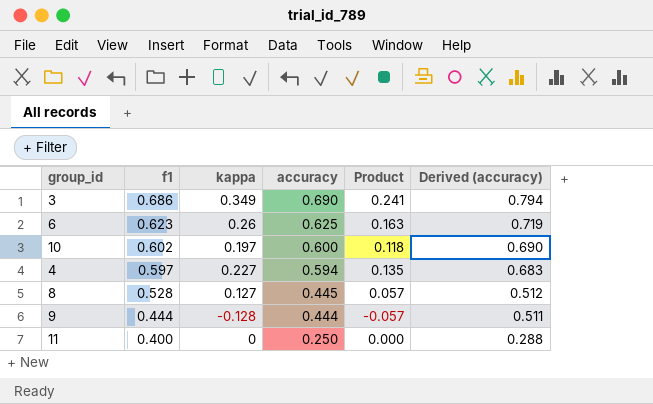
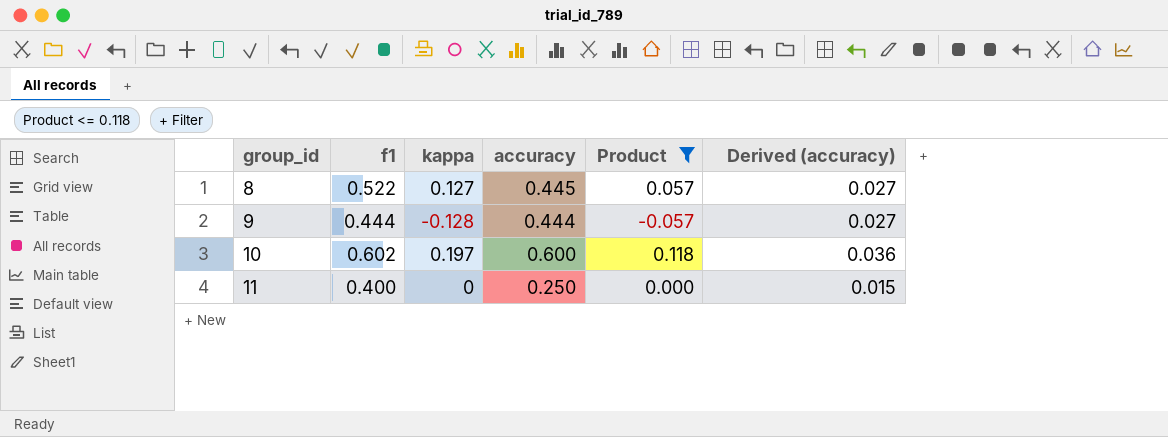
filter: none -> Product <= 0.118
row order: f1 descending -> group_id ascending
column Derived (accuracy) | formula: [accuracy] * 1.15 -> [accuracy] * 0.06
8 | f1: 0.528 -> 0.522

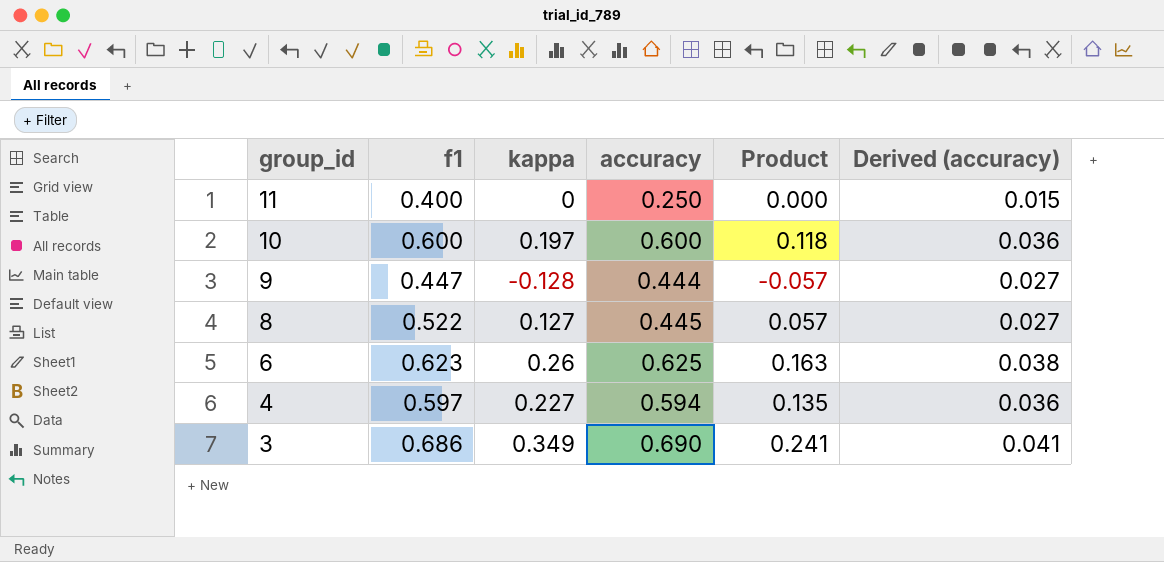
filter: Product <= 0.118 -> none
row order: group_id ascending -> group_id descending
10 | f1: 0.602 -> 0.600
9 | f1: 0.444 -> 0.447

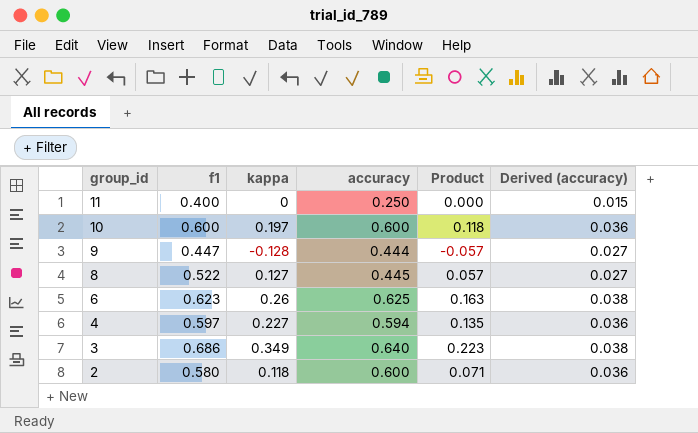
3 | accuracy: 0.690 -> 0.640
3 | Product: 0.241 -> 0.223
3 | Derived (accuracy): 0.041 -> 0.038
row 2: none -> 0.580 | 0.118 | 0.600 | 0.071 | 0.036

